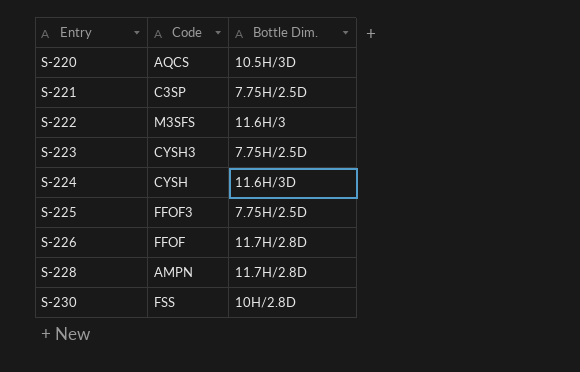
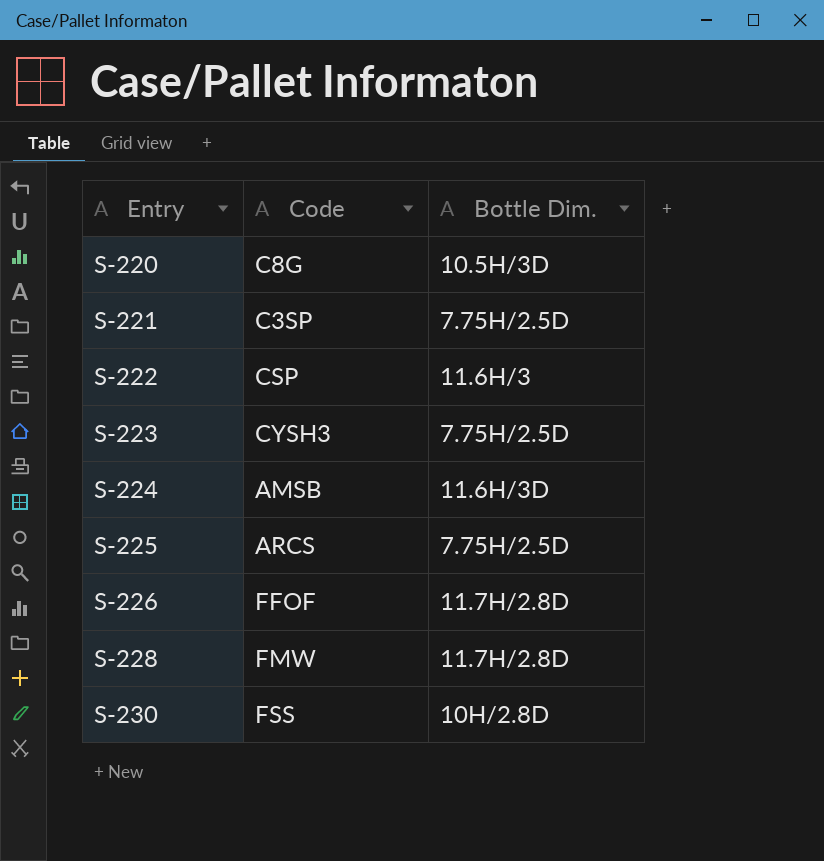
S-220 | Code: AQCS -> C8G
S-222 | Code: M3SFS -> CSP
S-224 | Code: CYSH -> AMSB
S-225 | Code: FFOF3 -> ARCS
S-228 | Code: AMPN -> FMW

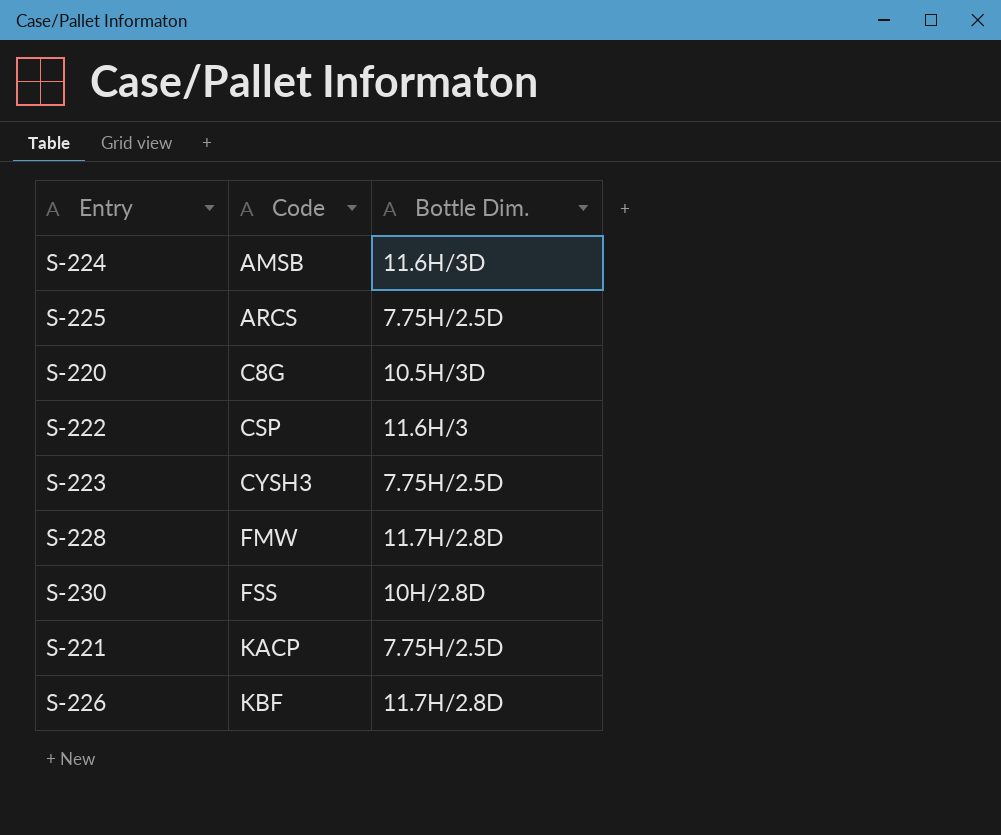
row order: Entry ascending -> Code ascending
S-221 | Code: C3SP -> KACP
S-226 | Code: FFOF -> KBF

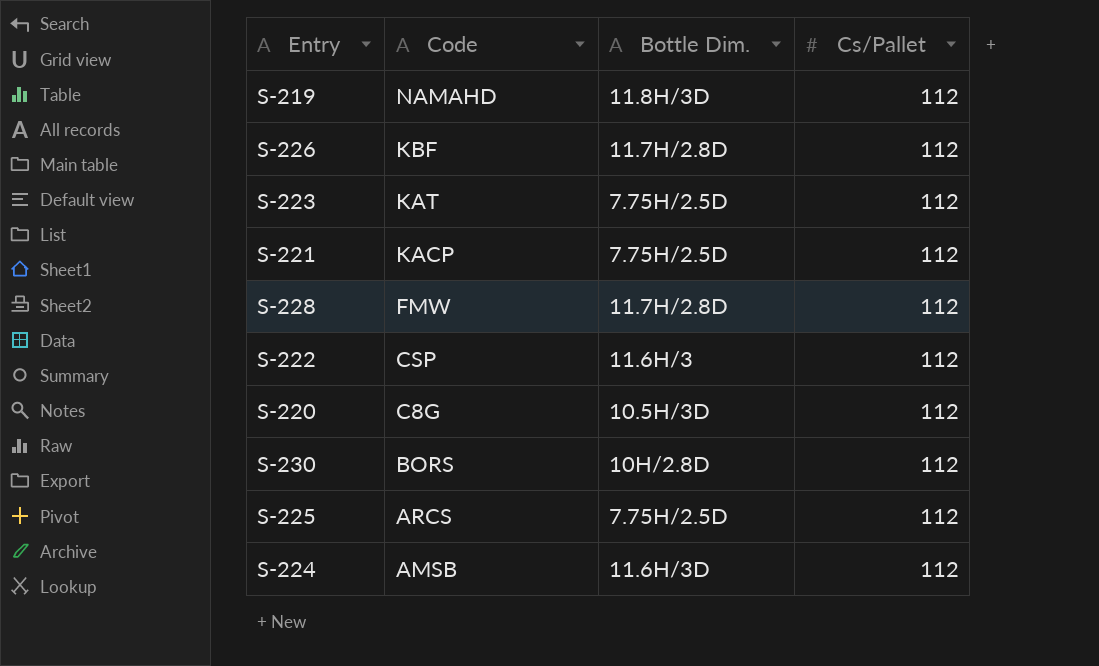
row order: Code ascending -> Code descending
column Cs/Pallet | position: none -> 4
row S-219: none -> NAMAHD | 11.8H/3D | 112
S-223 | Code: CYSH3 -> KAT
S-230 | Code: FSS -> BORS

